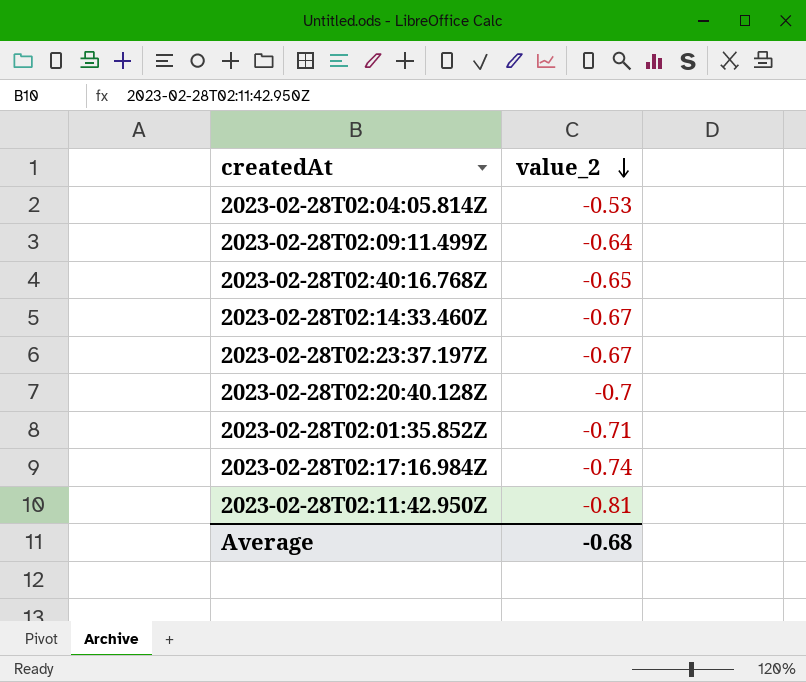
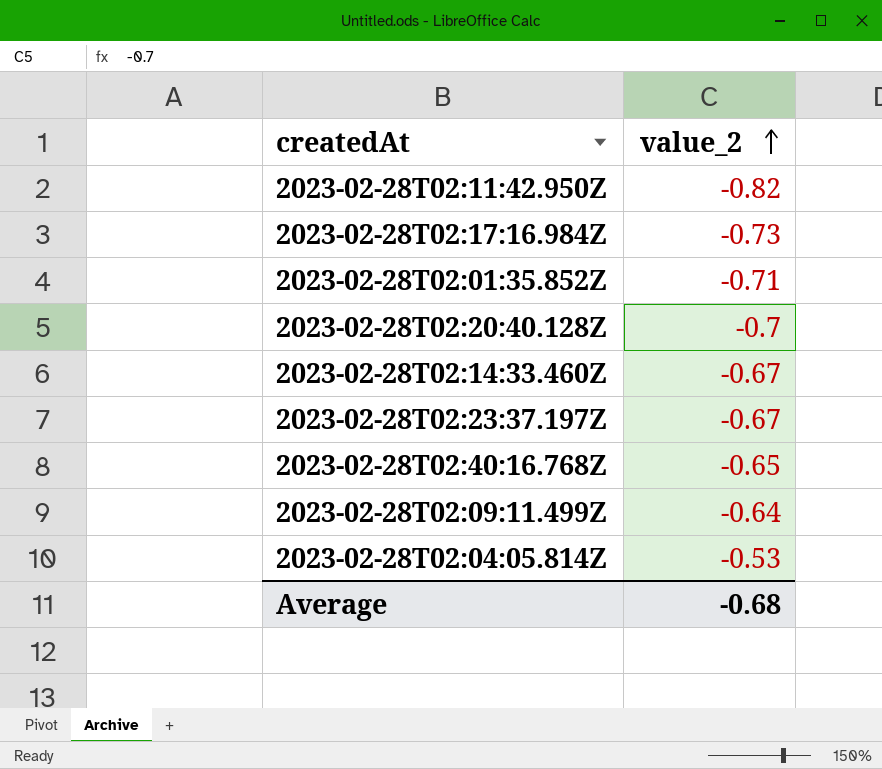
row order: value_2 descending -> value_2 ascending
2023-02-28T02:11:42.950Z | value_2: -0.81 -> -0.82
2023-02-28T02:17:16.984Z | value_2: -0.74 -> -0.73

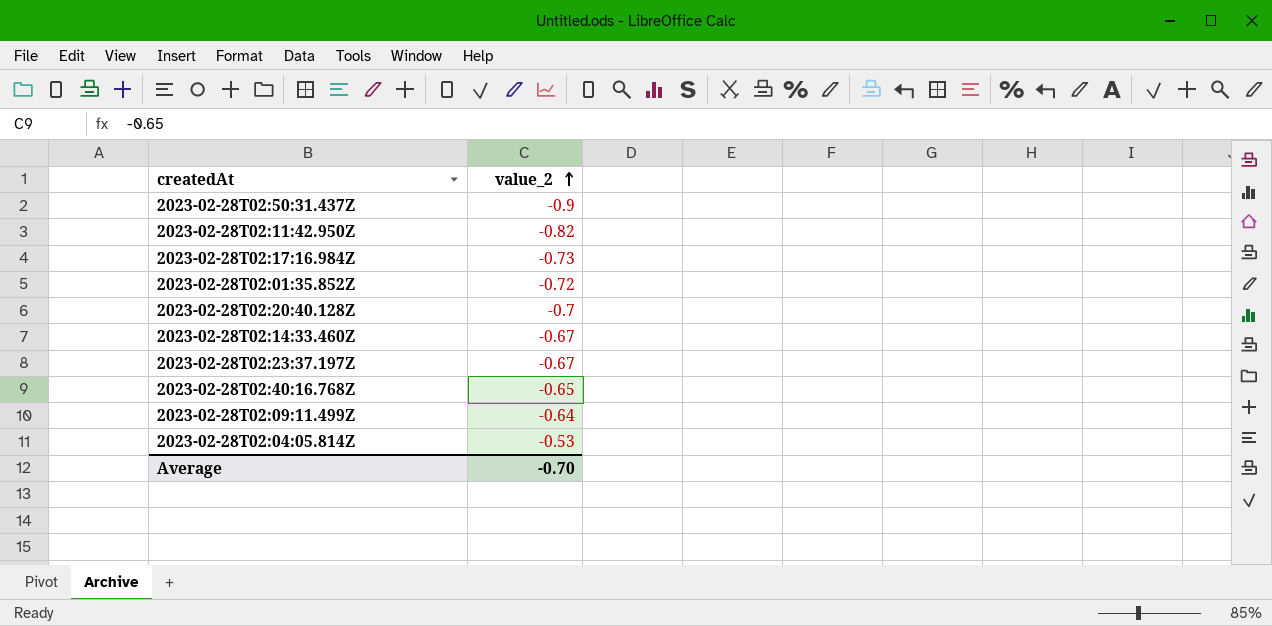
row 2023-02-28T02:50:31.437Z: none -> -0.9
2023-02-28T02:01:35.852Z | value_2: -0.71 -> -0.72
Average | value_2: -0.68 -> -0.70

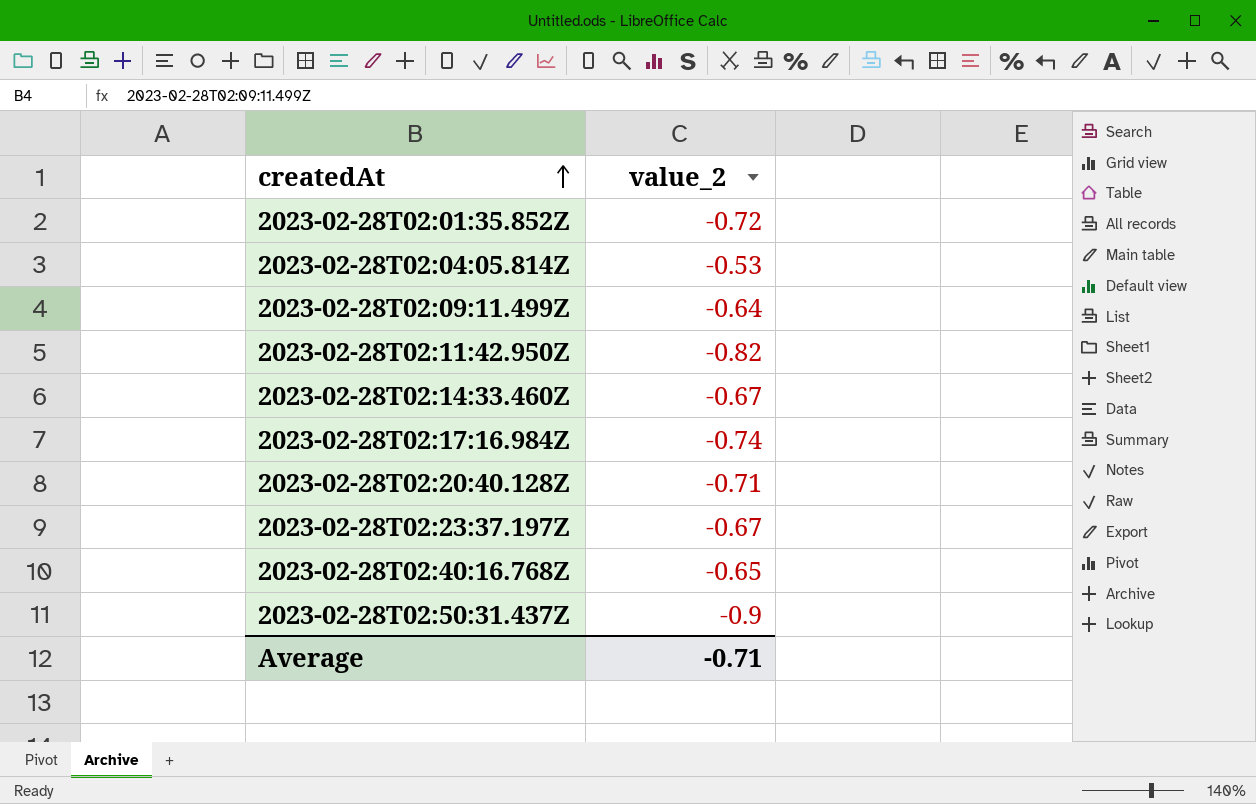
row order: value_2 ascending -> createdAt ascending
2023-02-28T02:17:16.984Z | value_2: -0.73 -> -0.74
2023-02-28T02:20:40.128Z | value_2: -0.7 -> -0.71
Average | value_2: -0.70 -> -0.71

